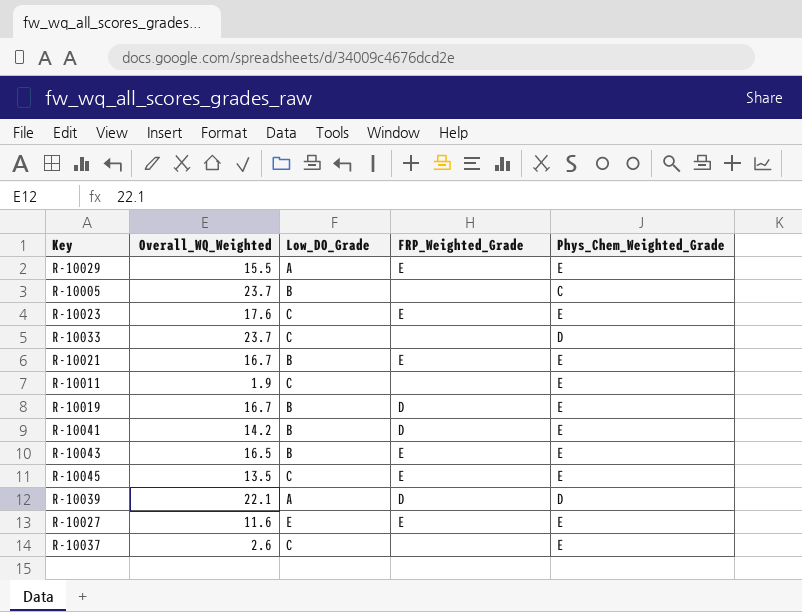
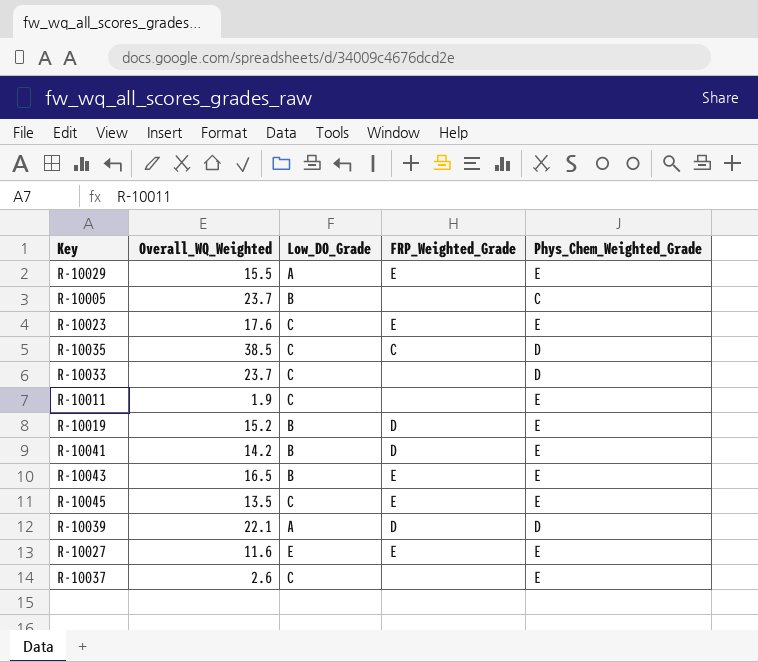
row R-10021: 16.7 | B | E | E -> none
row R-10035: none -> 38.5 | C | C | D
R-10019 | Overall_WQ_Weighted: 16.7 -> 15.2

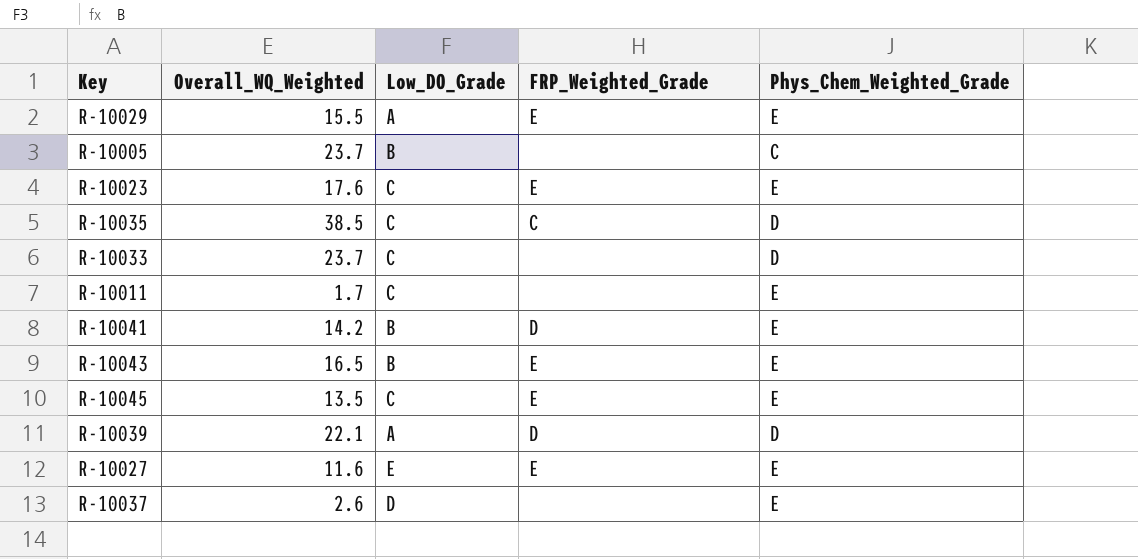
row R-10019: 15.2 | B | D | E -> none
R-10011 | Overall_WQ_Weighted: 1.9 -> 1.7
R-10037 | Low_DO_Grade: C -> D

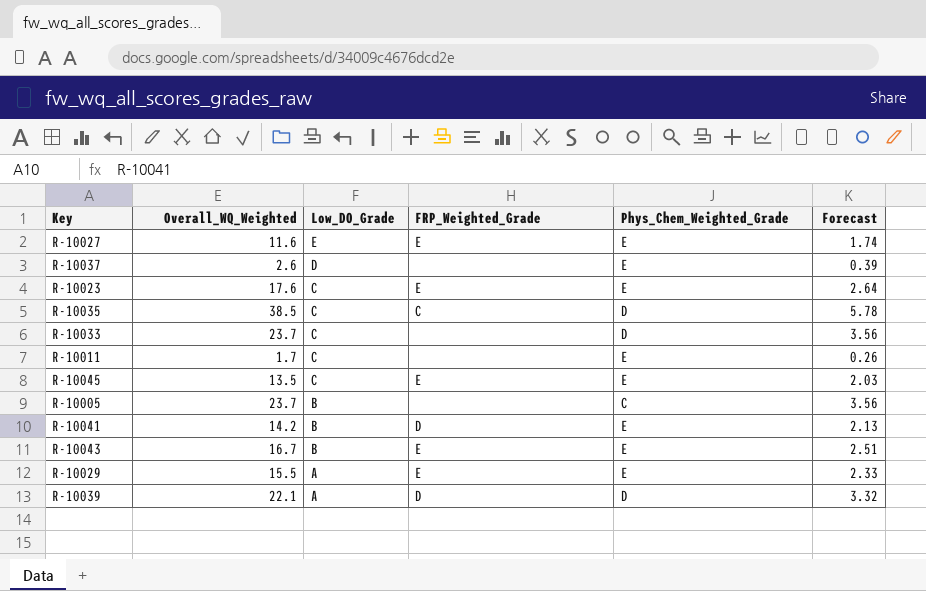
row order: none -> Low_DO_Grade descending
column Forecast | formula: none -> [Overall_WQ_Weighted] * 0.15
R-10043 | Overall_WQ_Weighted: 16.5 -> 16.7

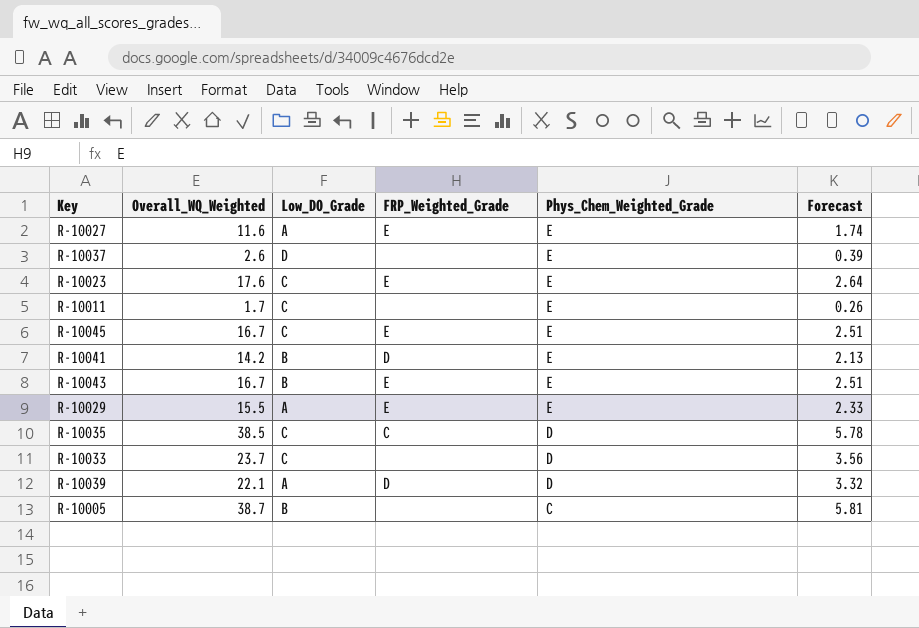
row order: Low_DO_Grade descending -> Phys_Chem_Weighted_Grade descending
R-10027 | Low_DO_Grade: E -> A
R-10045 | Overall_WQ_Weighted: 13.5 -> 16.7
R-10045 | Forecast: 2.03 -> 2.51
R-10005 | Overall_WQ_Weighted: 23.7 -> 38.7
R-10005 | Forecast: 3.56 -> 5.81

